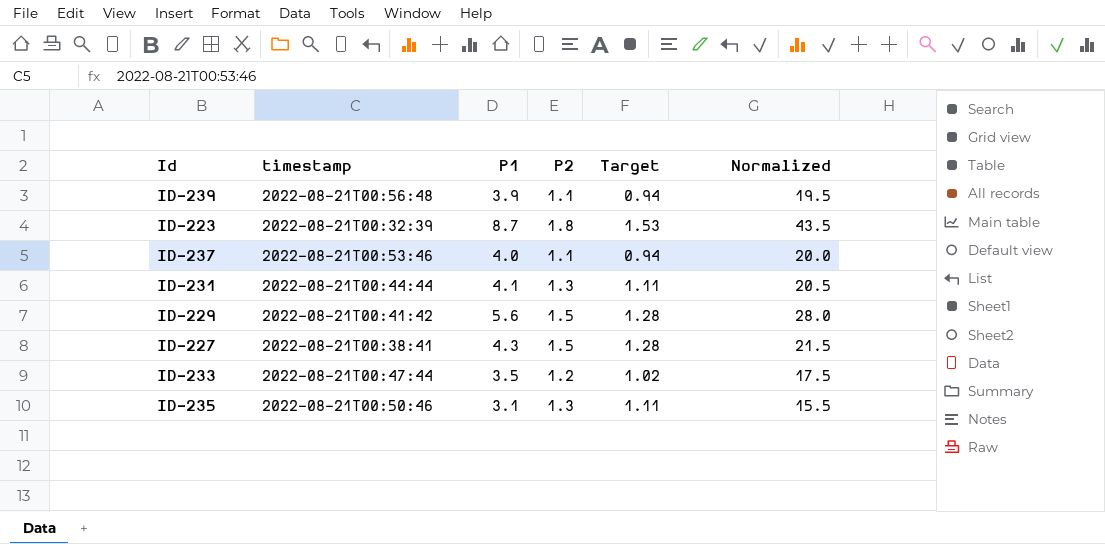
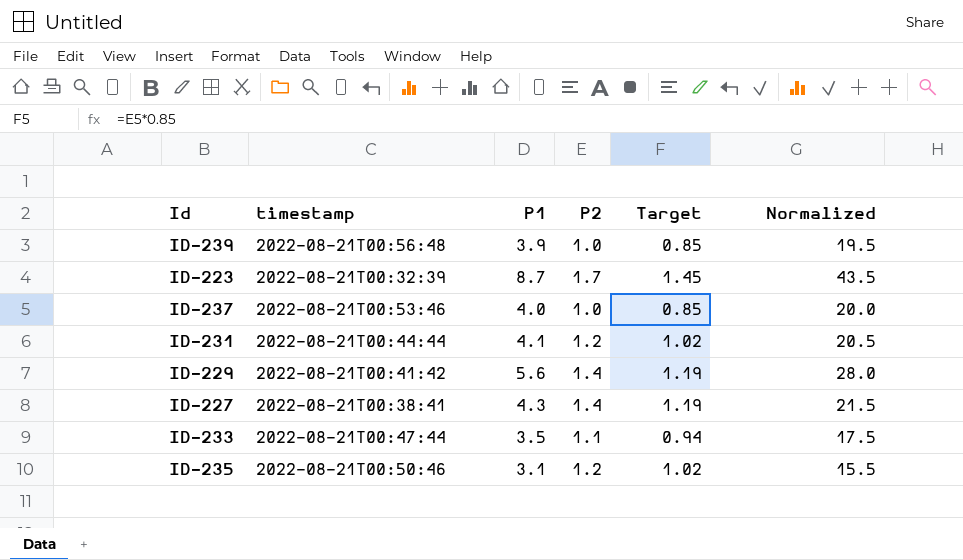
ID-239 | P2: 1.1 -> 1.0
ID-239 | Target: 0.94 -> 0.85
ID-223 | P2: 1.8 -> 1.7
ID-223 | Target: 1.53 -> 1.45
ID-237 | P2: 1.1 -> 1.0
ID-237 | Target: 0.94 -> 0.85
ID-231 | P2: 1.3 -> 1.2
ID-231 | Target: 1.11 -> 1.02
ID-229 | P2: 1.5 -> 1.4
ID-229 | Target: 1.28 -> 1.19
ID-227 | P2: 1.5 -> 1.4
ID-227 | Target: 1.28 -> 1.19
ID-233 | P2: 1.2 -> 1.1
ID-233 | Target: 1.02 -> 0.94
ID-235 | P2: 1.3 -> 1.2
ID-235 | Target: 1.11 -> 1.02

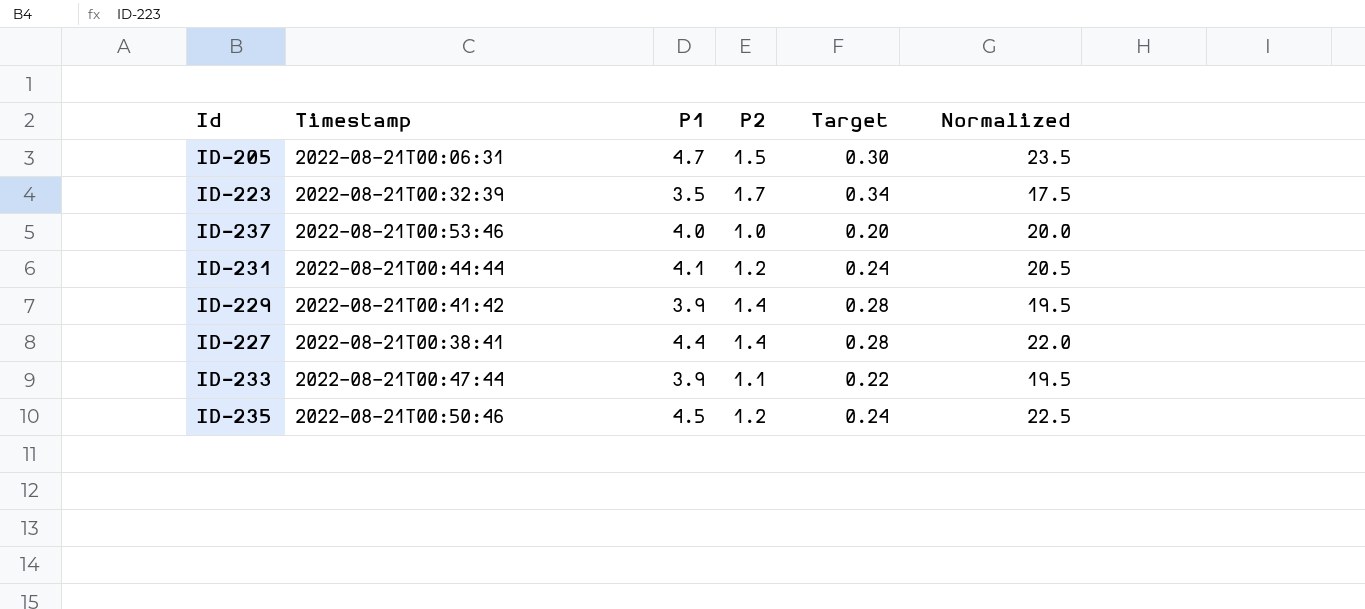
column name: timestamp -> Timestamp
column Target | formula: [P2] * 0.85 -> [P2] * 0.2
row ID-239: 2022-08-21T00:56:48 | 3.9 | 1.0 | 0.85 | 19.5 -> none
row ID-205: none -> 2022-08-21T00:06:31 | 4.7 | 1.5 | 0.30 | 23.5
ID-223 | P1: 8.7 -> 3.5
ID-223 | Normalized: 43.5 -> 17.5
ID-229 | P1: 5.6 -> 3.9
ID-229 | Normalized: 28.0 -> 19.5
ID-227 | P1: 4.3 -> 4.4
ID-227 | Normalized: 21.5 -> 22.0
ID-233 | P1: 3.5 -> 3.9
ID-233 | Normalized: 17.5 -> 19.5
ID-235 | P1: 3.1 -> 4.5
ID-235 | Normalized: 15.5 -> 22.5

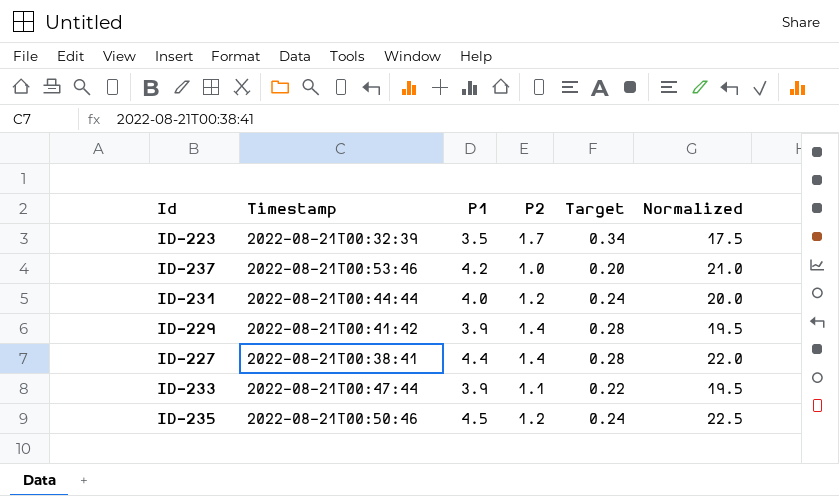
row ID-205: 2022-08-21T00:06:31 | 4.7 | 1.5 | 0.30 | 23.5 -> none
ID-237 | P1: 4.0 -> 4.2
ID-237 | Normalized: 20.0 -> 21.0
ID-231 | P1: 4.1 -> 4.0
ID-231 | Normalized: 20.5 -> 20.0

